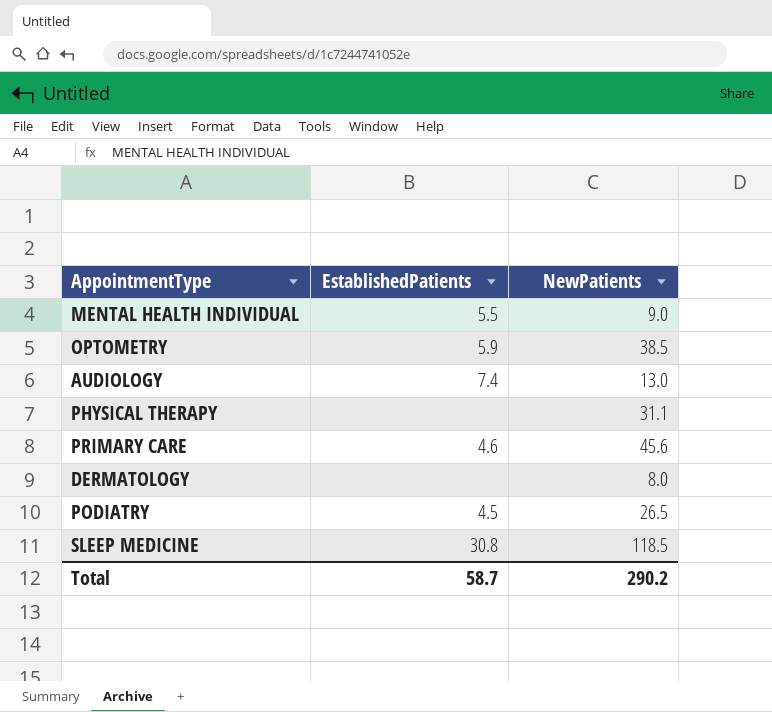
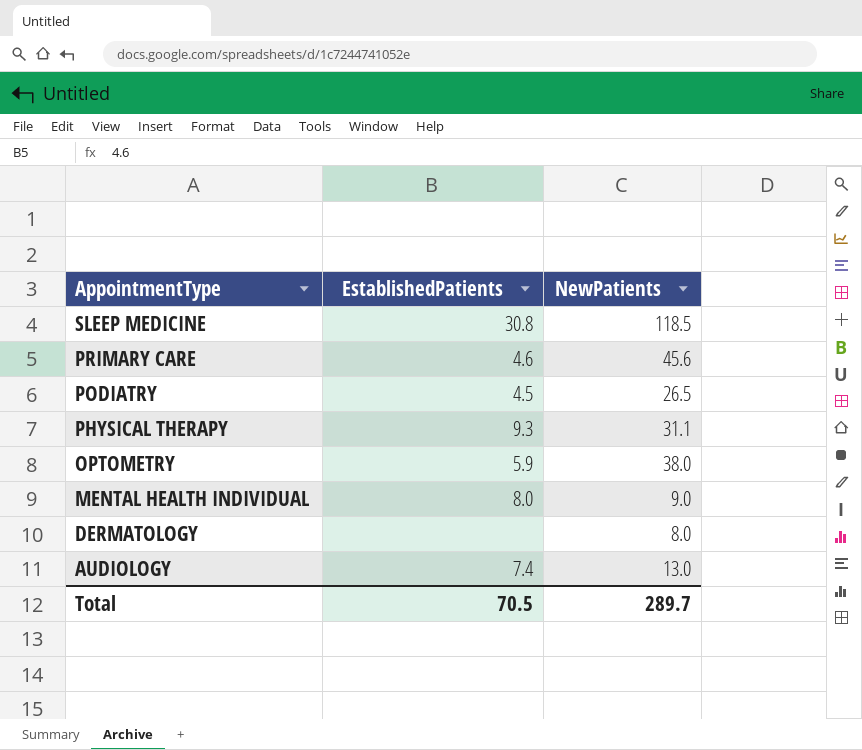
row order: none -> AppointmentType descending
PHYSICAL THERAPY | EstablishedPatients: none -> 9.3
OPTOMETRY | NewPatients: 38.5 -> 38.0
MENTAL HEALTH INDIVIDUAL | EstablishedPatients: 5.5 -> 8.0
Total | EstablishedPatients: 58.7 -> 70.5
Total | NewPatients: 290.2 -> 289.7

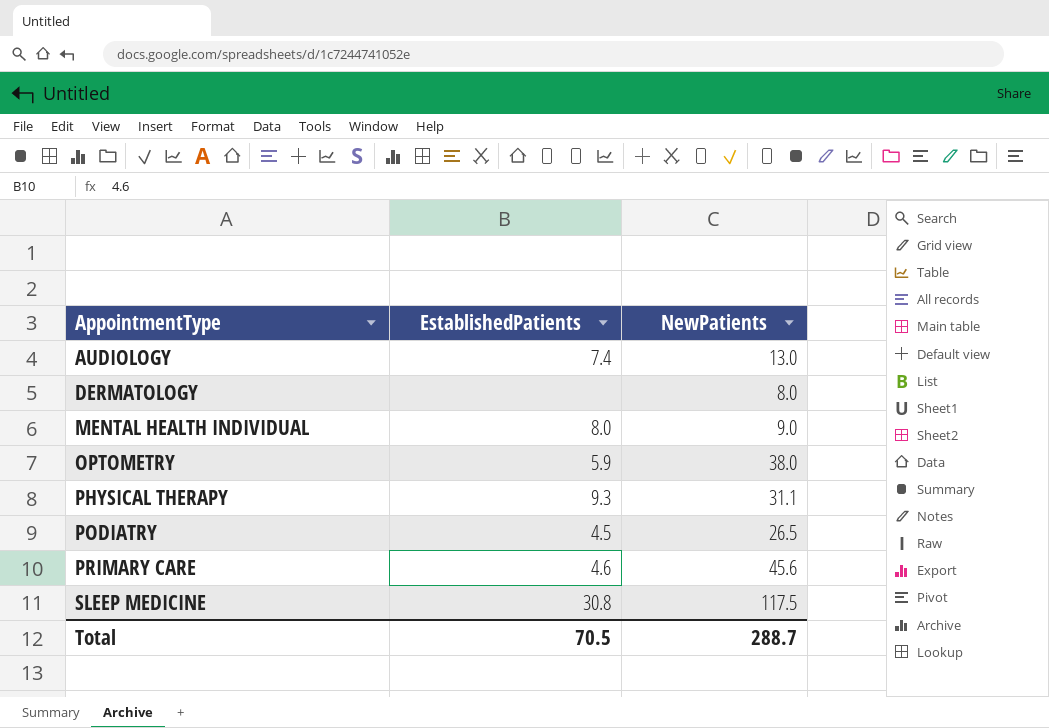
row order: AppointmentType descending -> AppointmentType ascending
SLEEP MEDICINE | NewPatients: 118.5 -> 117.5
Total | NewPatients: 289.7 -> 288.7

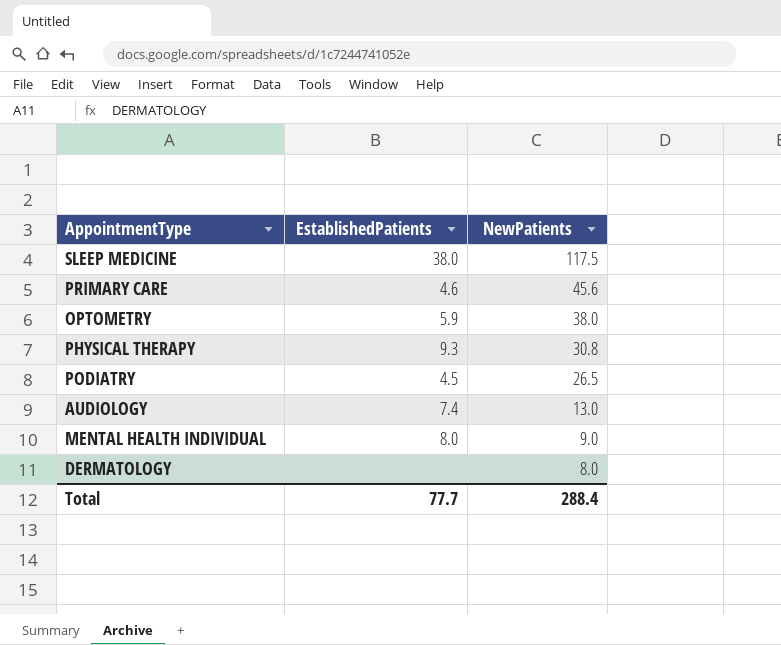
row order: AppointmentType ascending -> NewPatients descending
SLEEP MEDICINE | EstablishedPatients: 30.8 -> 38.0
PHYSICAL THERAPY | NewPatients: 31.1 -> 30.8
Total | EstablishedPatients: 70.5 -> 77.7
Total | NewPatients: 288.7 -> 288.4

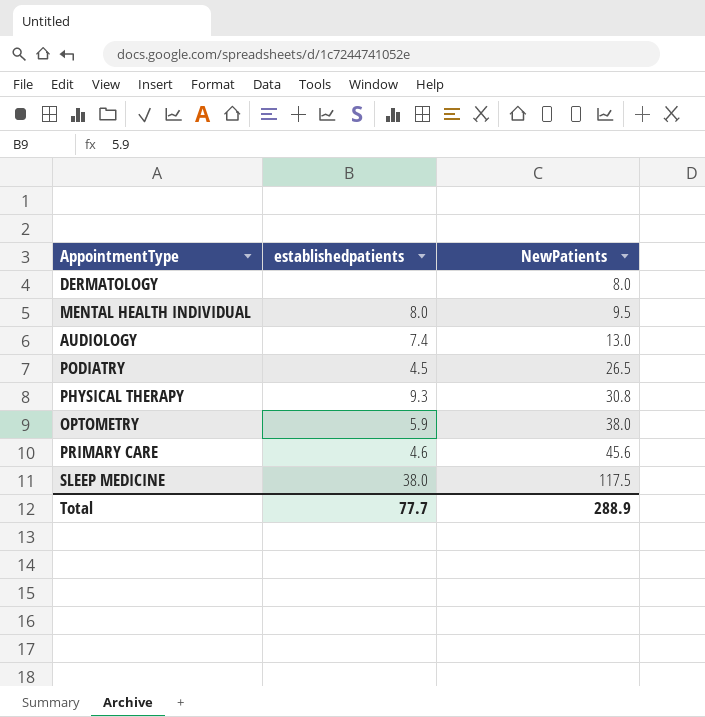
row order: NewPatients descending -> NewPatients ascending
column name: EstablishedPatients -> establishedpatients
MENTAL HEALTH INDIVIDUAL | NewPatients: 9.0 -> 9.5
Total | NewPatients: 288.4 -> 288.9

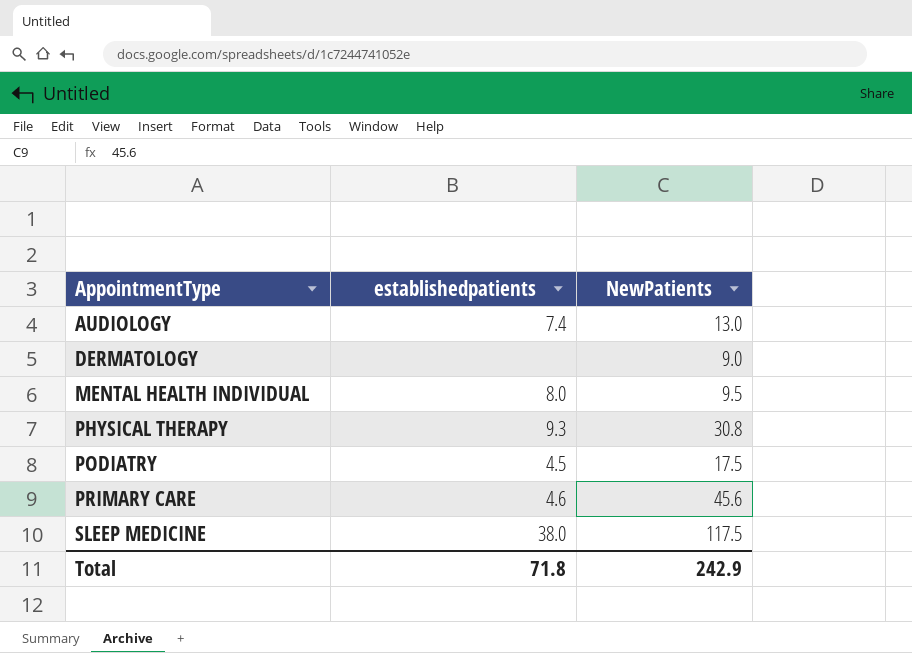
row order: NewPatients ascending -> AppointmentType ascending
row OPTOMETRY: 5.9 | 38.0 -> none
DERMATOLOGY | NewPatients: 8.0 -> 9.0
PODIATRY | NewPatients: 26.5 -> 17.5
Total | establishedpatients: 77.7 -> 71.8
Total | NewPatients: 288.9 -> 242.9

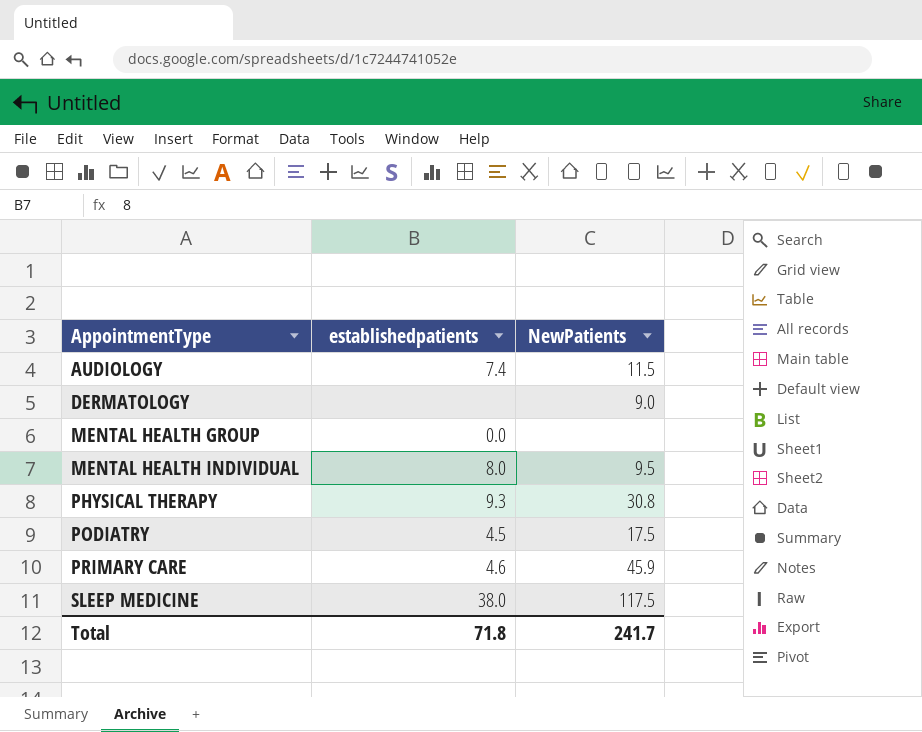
AUDIOLOGY | NewPatients: 13.0 -> 11.5
row MENTAL HEALTH GROUP: none -> 0.0 | none
PRIMARY CARE | NewPatients: 45.6 -> 45.9
Total | NewPatients: 242.9 -> 241.7

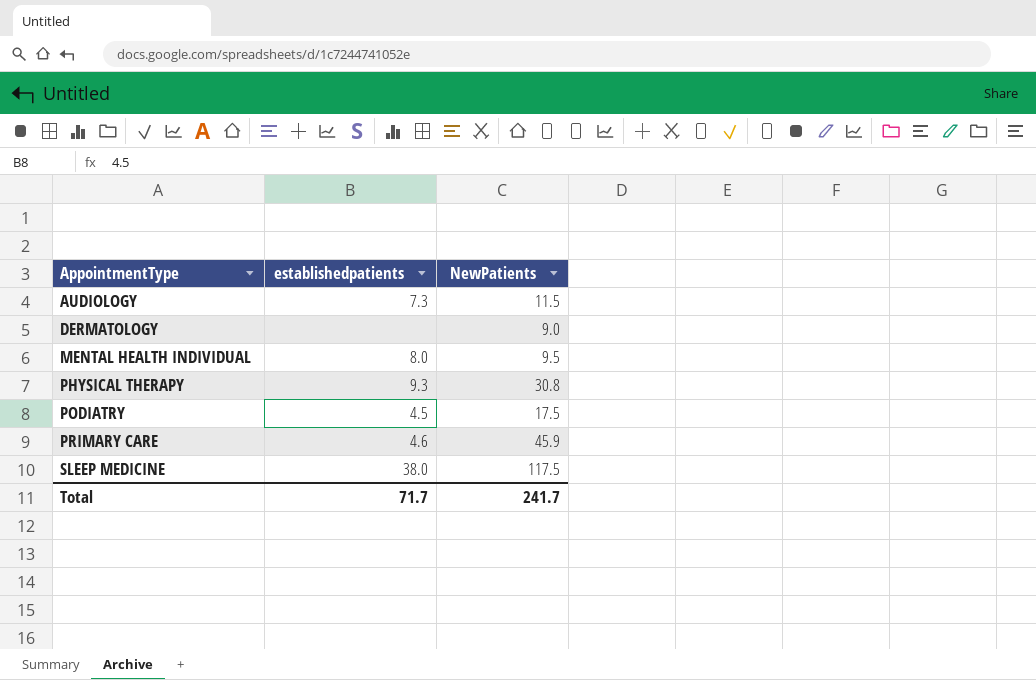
row MENTAL HEALTH GROUP: 0.0 | none -> none
AUDIOLOGY | establishedpatients: 7.4 -> 7.3
Total | establishedpatients: 71.8 -> 71.7

